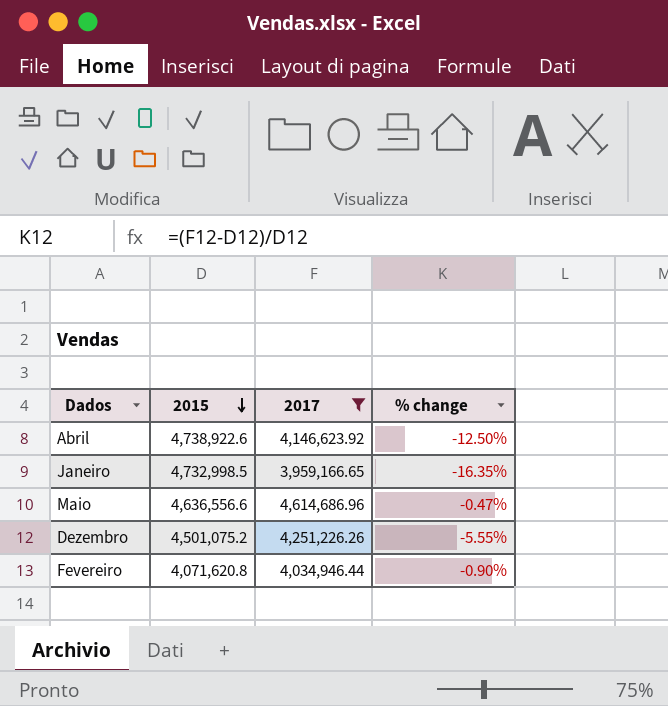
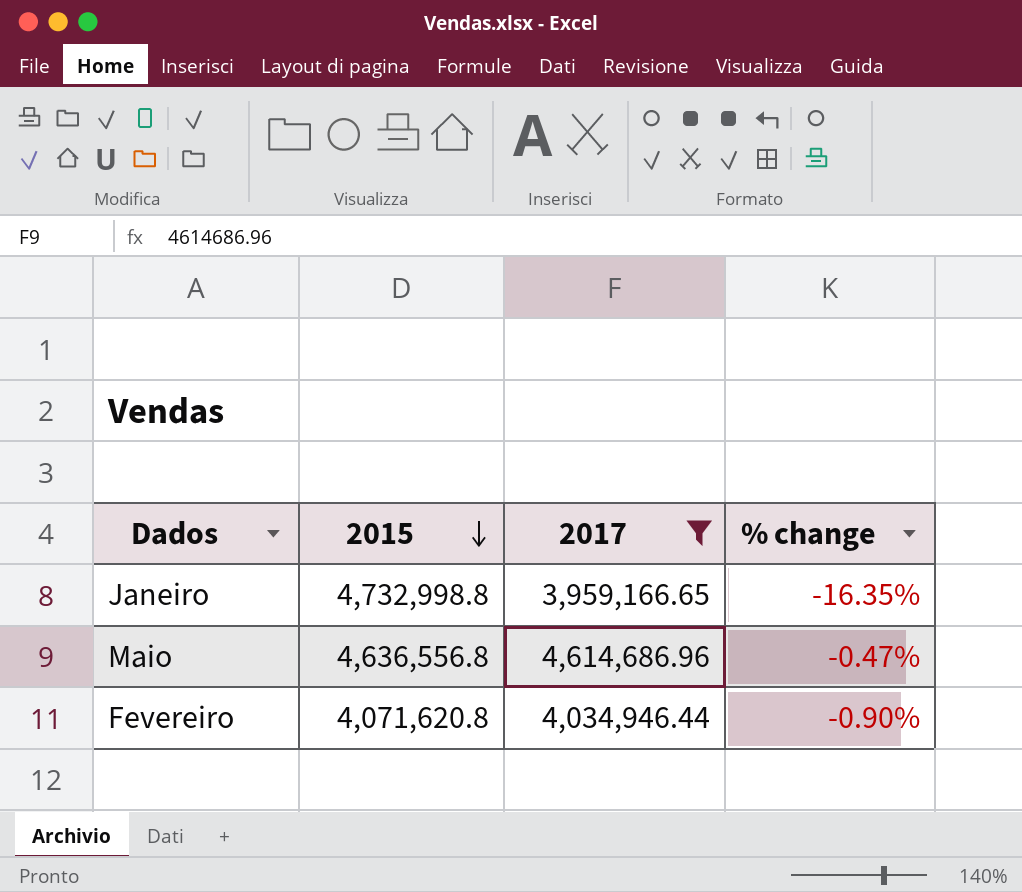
row Abril: 4,738,922.6 | 4,146,623.92 | -12.50% -> none
row Dezembro: 4,501,075.2 | 4,251,226.26 | -5.55% -> none
Janeiro | 2015: 4,732,998.5 -> 4,732,998.8
Maio | 2015: 4,636,556.6 -> 4,636,556.8

